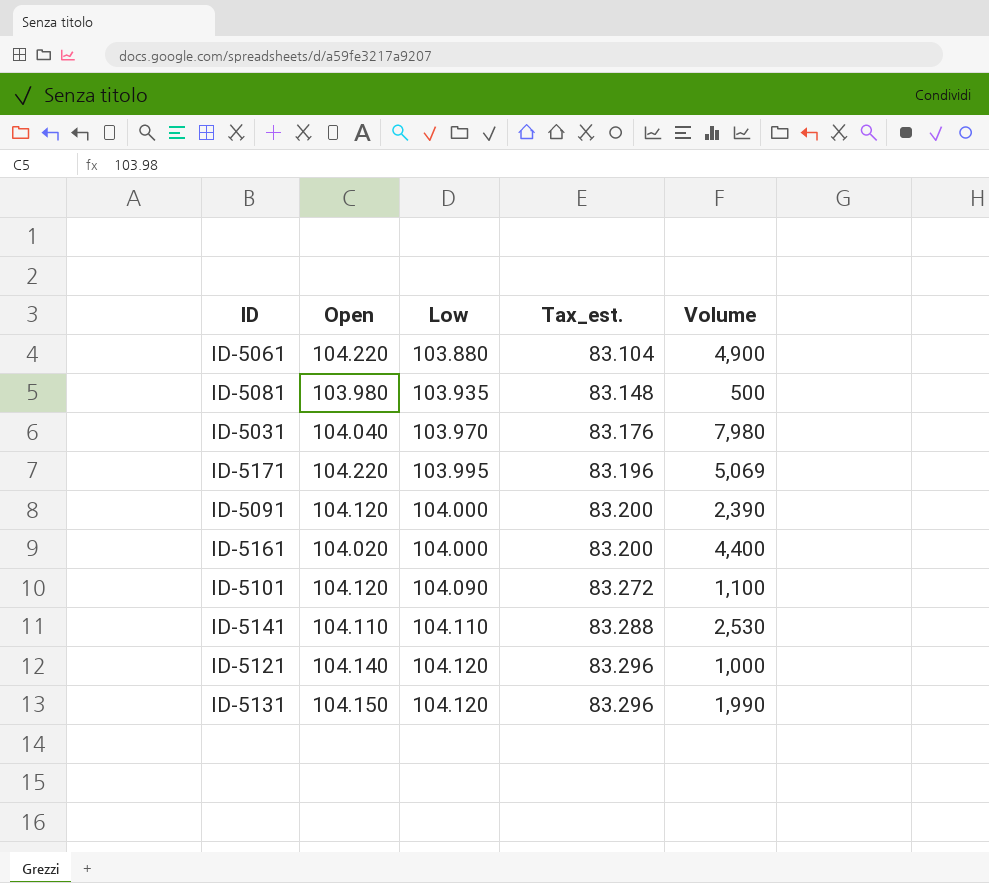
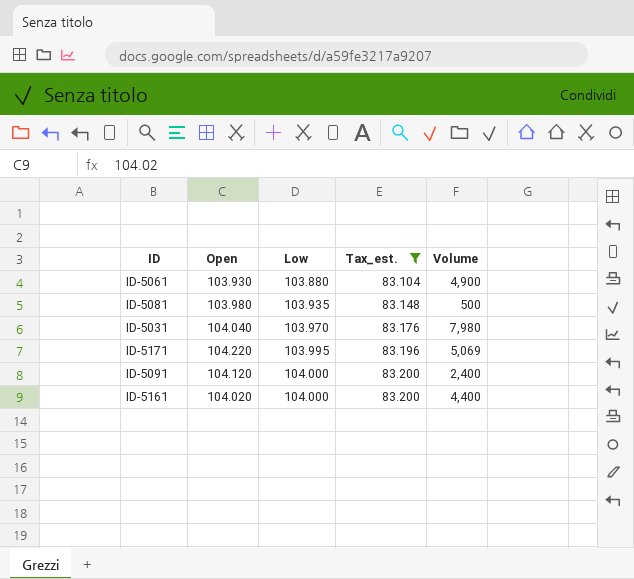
filter: none -> Tax_est. <= 83.200
ID-5061 | Open: 104.220 -> 103.930
ID-5091 | Volume: 2,390 -> 2,400

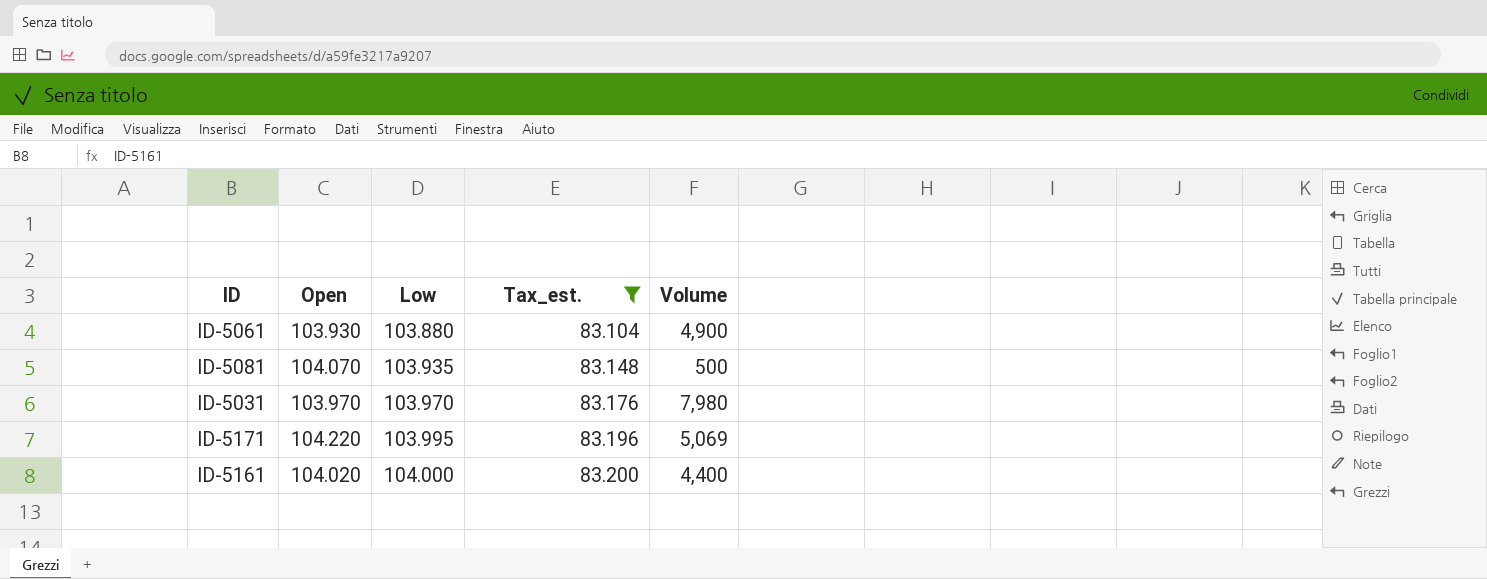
row ID-5091: 104.120 | 104.000 | 83.200 | 2,400 -> none
ID-5081 | Open: 103.980 -> 104.070
ID-5031 | Open: 104.040 -> 103.970

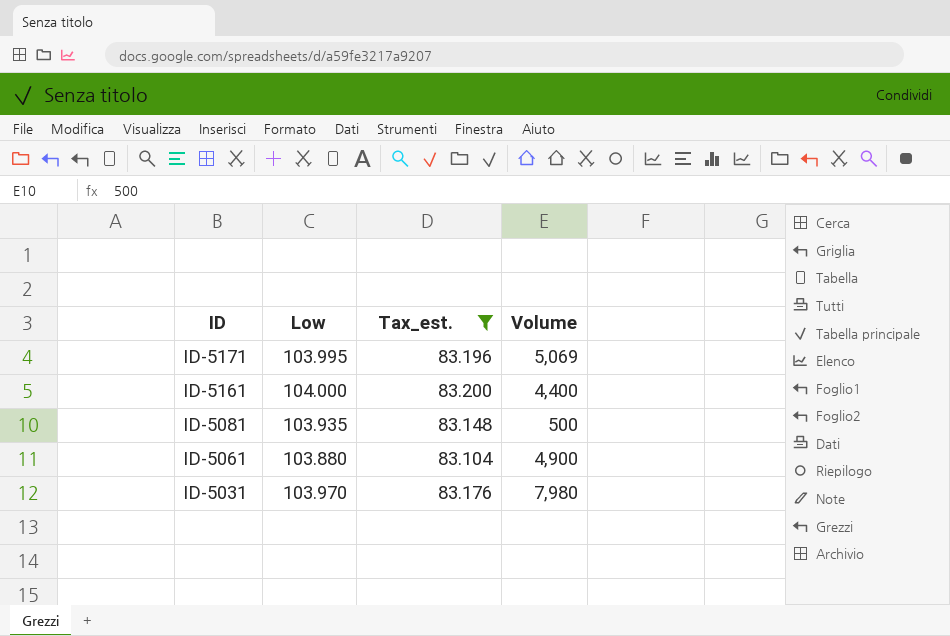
row order: Low ascending -> ID descending
column Open | position: 2 -> none

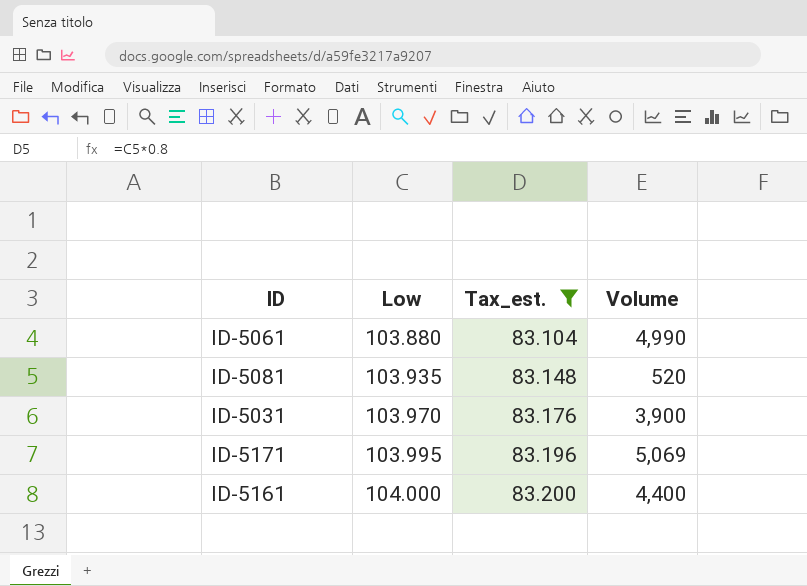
row order: ID descending -> Low ascending
ID-5061 | Volume: 4,900 -> 4,990
ID-5081 | Volume: 500 -> 520
ID-5031 | Volume: 7,980 -> 3,900

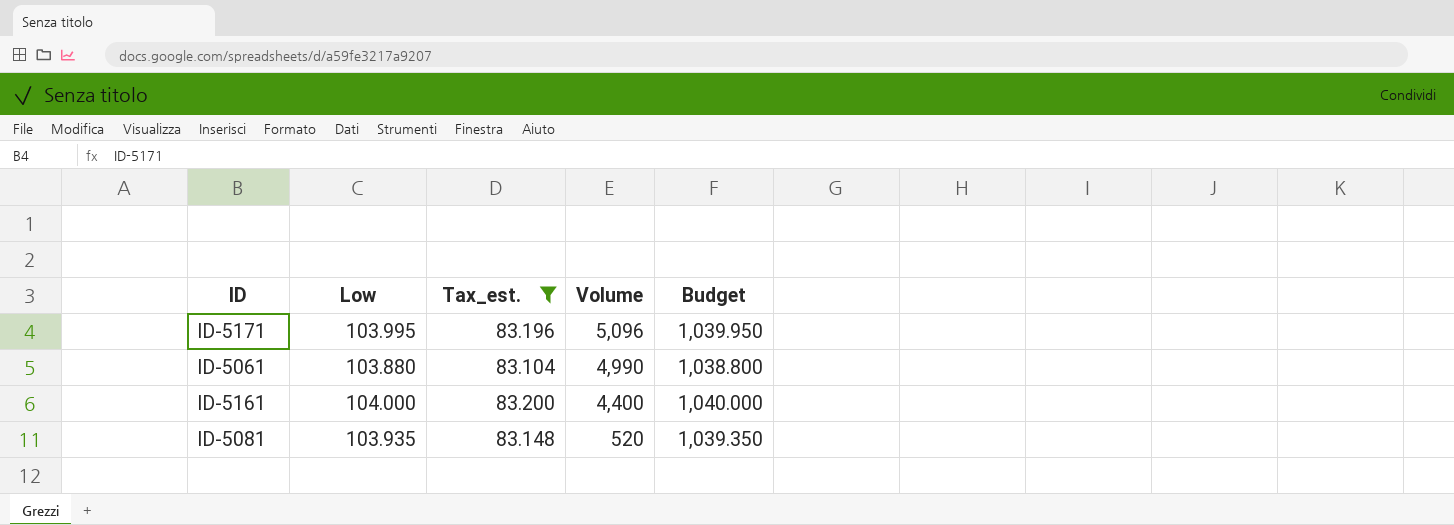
row order: Low ascending -> Volume descending
column Budget | formula: none -> [Low] * 10
row ID-5031: 103.970 | 83.176 | 3,900 -> none
ID-5171 | Volume: 5,069 -> 5,096

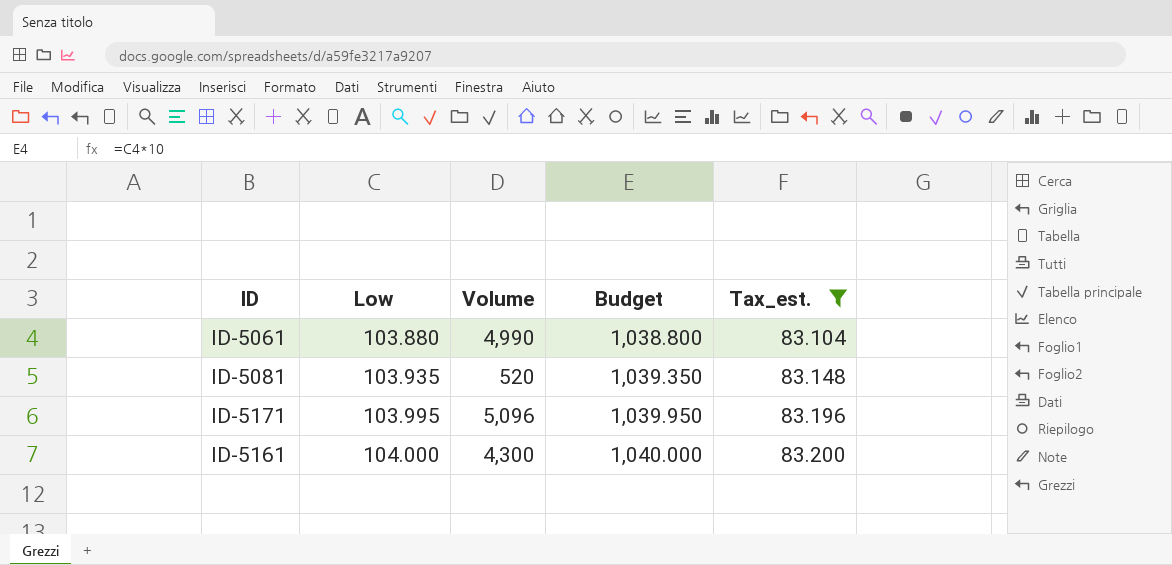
row order: Volume descending -> Low ascending
column Tax_est. | position: 3 -> 5
ID-5161 | Volume: 4,400 -> 4,300

